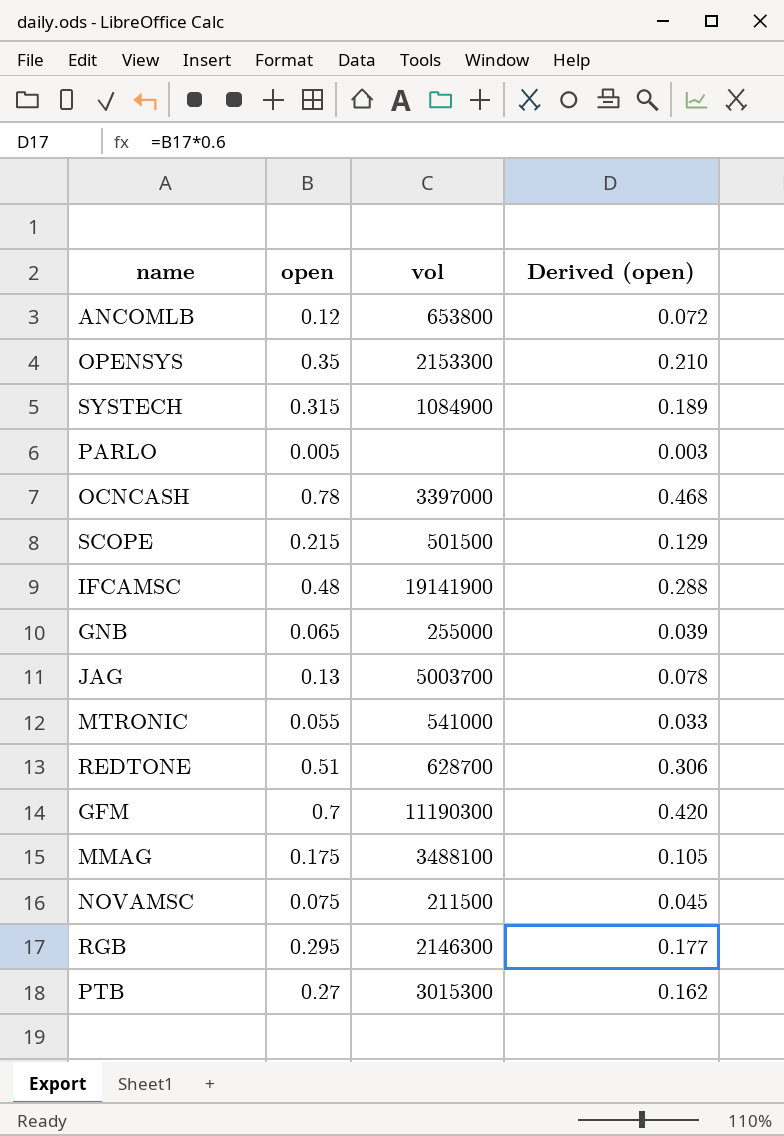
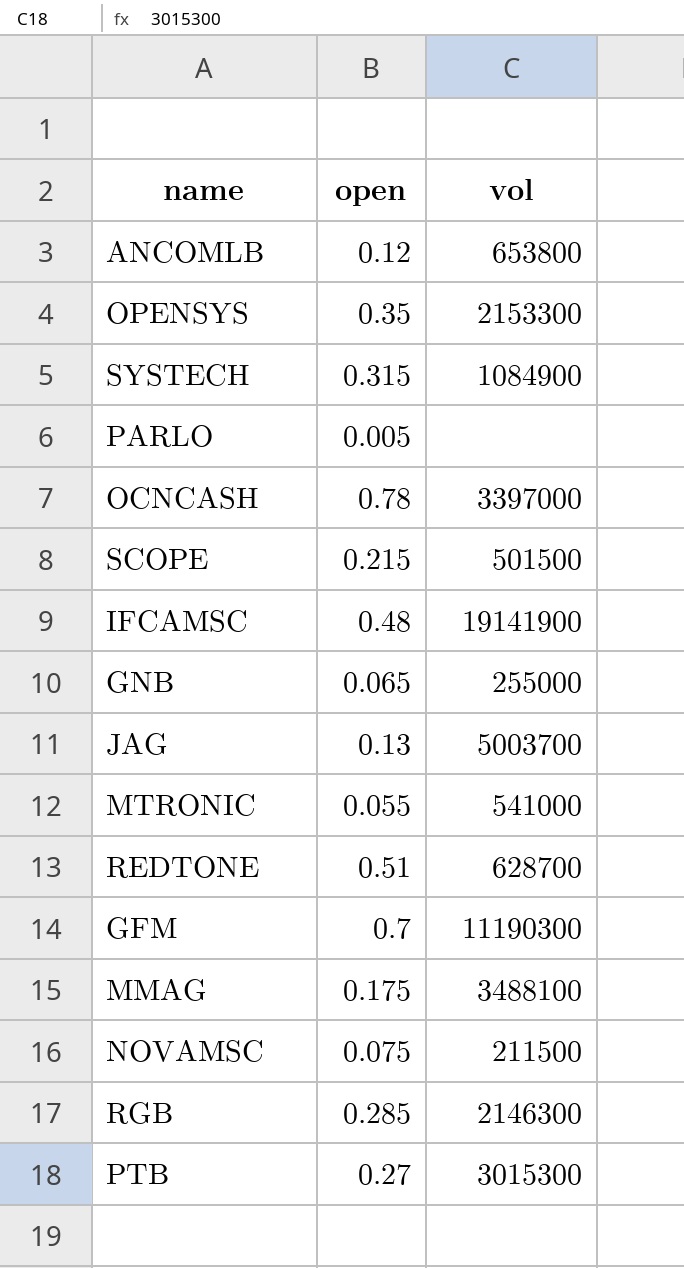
column Derived (open) | formula: [open] * 0.6 -> none
RGB | open: 0.295 -> 0.285

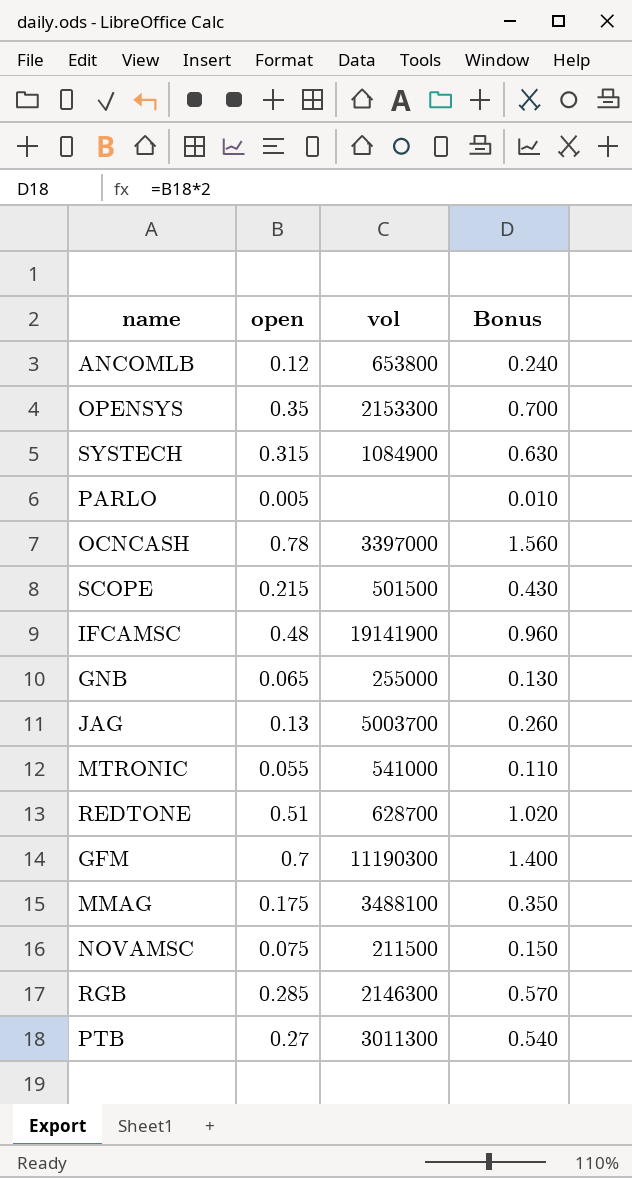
column Bonus | formula: none -> [open] * 2
PTB | vol: 3015300 -> 3011300

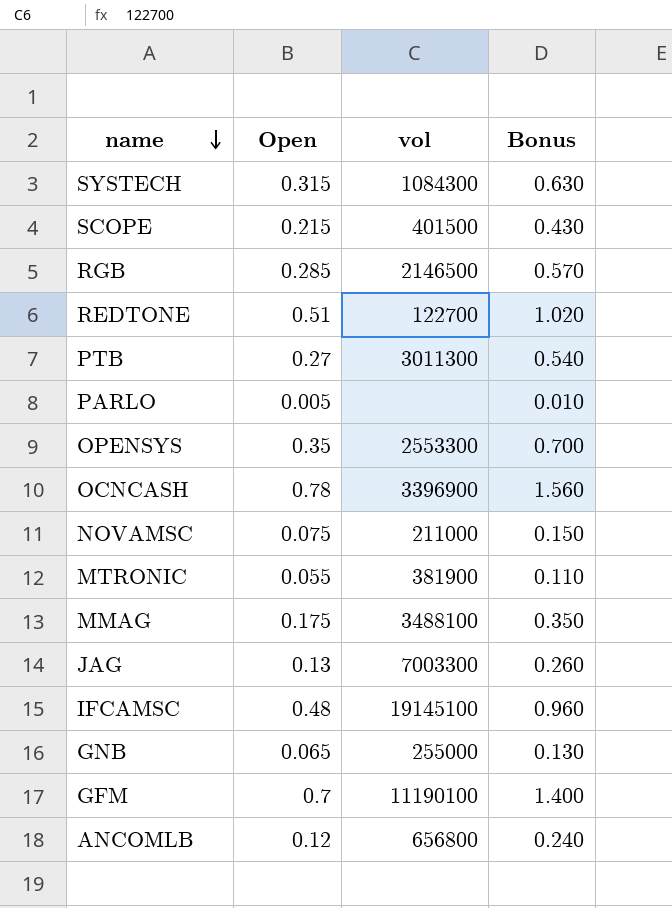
row order: none -> name descending
column name: open -> Open
SYSTECH | vol: 1084900 -> 1084300
SCOPE | vol: 501500 -> 401500
RGB | vol: 2146300 -> 2146500
REDTONE | vol: 628700 -> 122700
OPENSYS | vol: 2153300 -> 2553300
OCNCASH | vol: 3397000 -> 3396900
NOVAMSC | vol: 211500 -> 211000
MTRONIC | vol: 541000 -> 381900
JAG | vol: 5003700 -> 7003300
IFCAMSC | vol: 19141900 -> 19145100
GFM | vol: 11190300 -> 11190100
ANCOMLB | vol: 653800 -> 656800

